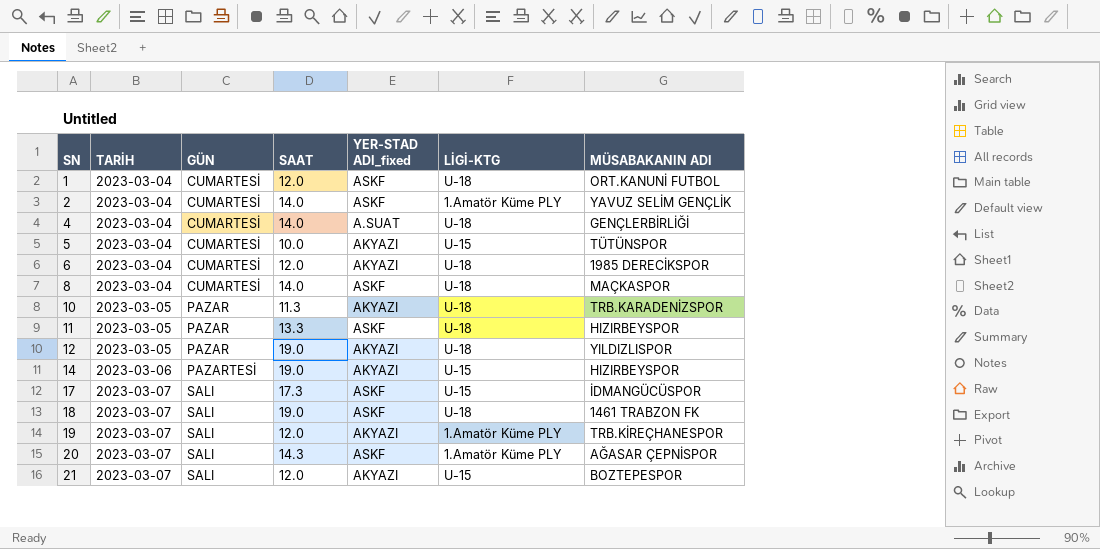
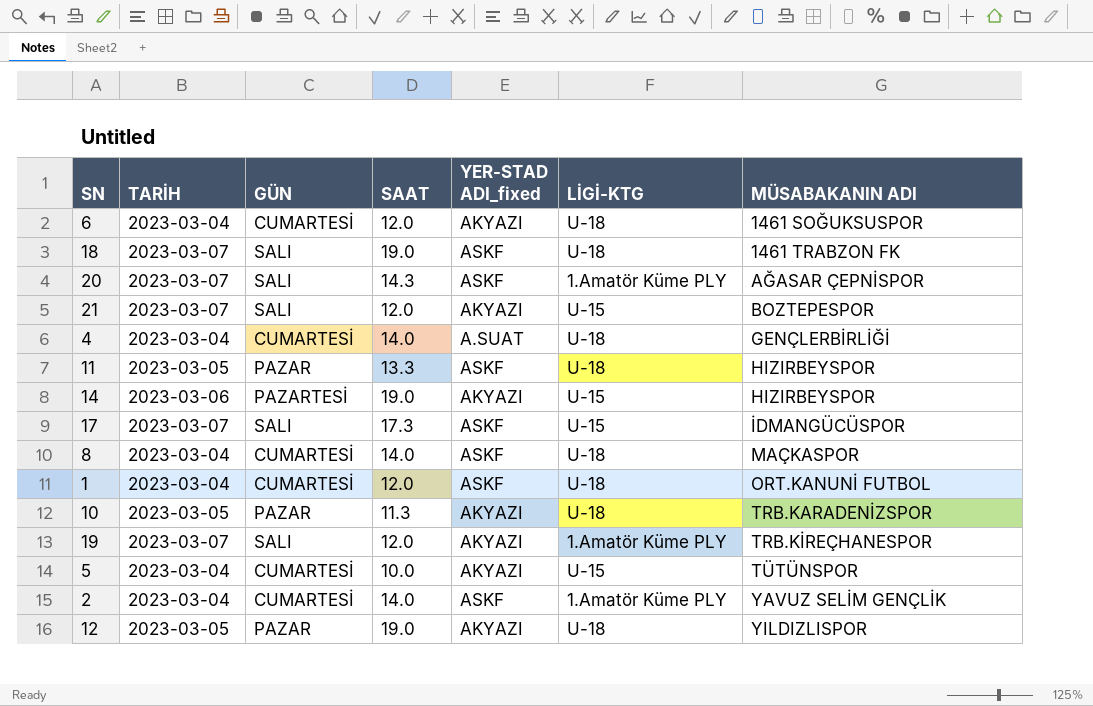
row order: SN ascending -> MÜSABAKANIN ADI ascending
6 | MÜSABAKANIN ADI: 1985 DERECİKSPOR -> 1461 SOĞUKSUSPOR

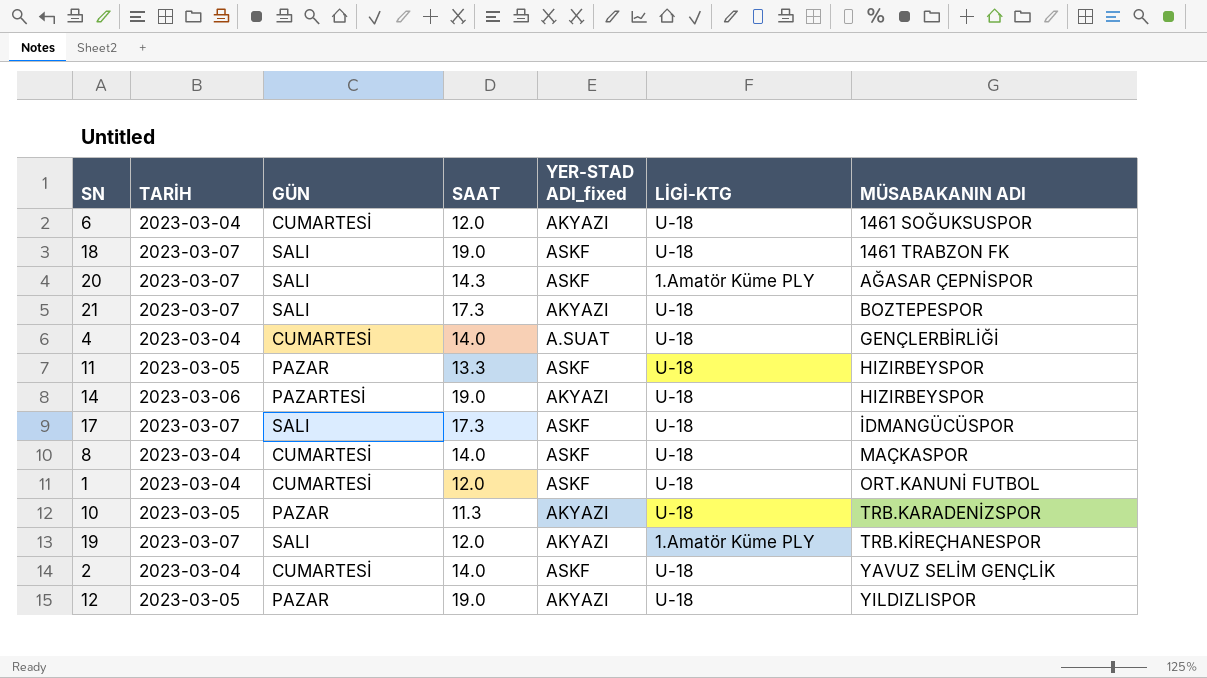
row 5: 2023-03-04 | CUMARTESİ | 10.0 | AKYAZI | U-15 | TÜTÜNSPOR -> none
21 | SAAT: 12.0 -> 17.3
21 | LİGİ-KTG: U-15 -> U-18
14 | LİGİ-KTG: U-15 -> U-18
17 | LİGİ-KTG: U-15 -> U-18
2 | LİGİ-KTG: 1.Amatör Küme PLY -> U-18

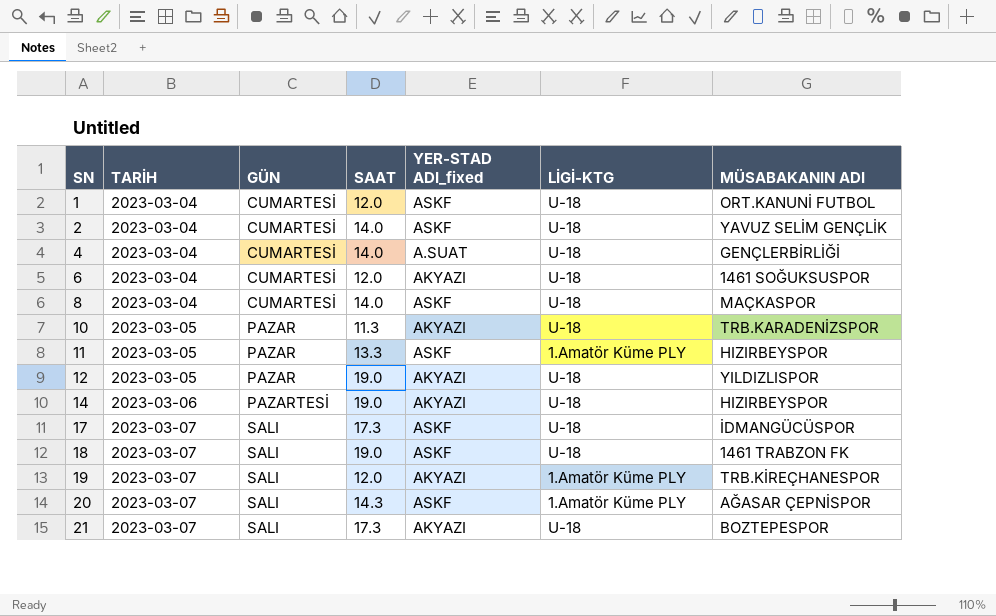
row order: MÜSABAKANIN ADI ascending -> SN ascending
11 | LİGİ-KTG: U-18 -> 1.Amatör Küme PLY

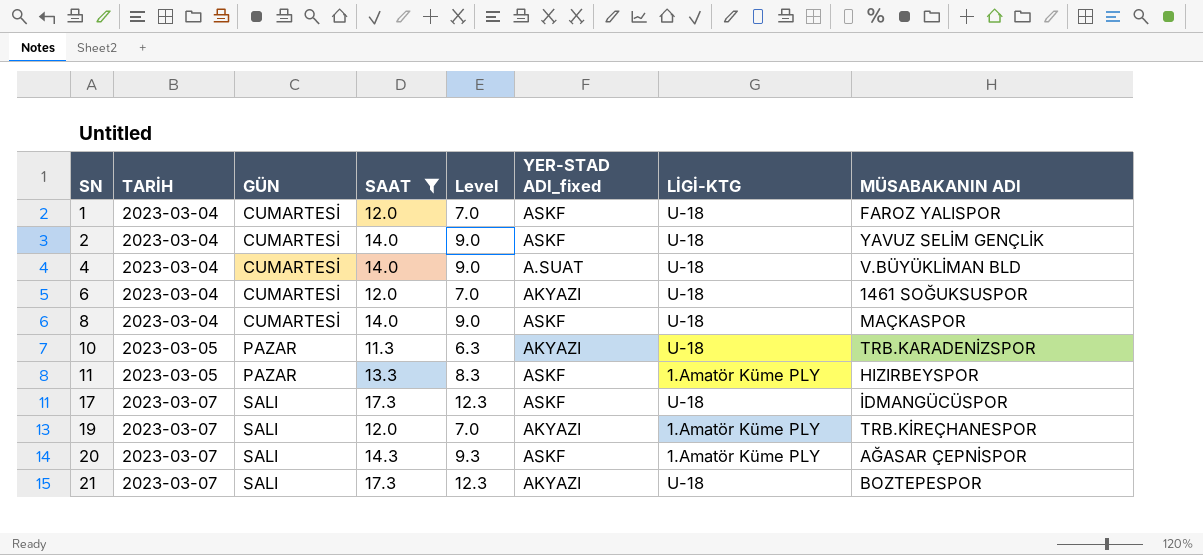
filter: none -> SAAT != 19.0
column Level | formula: none -> [SAAT] - 5
1 | MÜSABAKANIN ADI: ORT.KANUNİ FUTBOL -> FAROZ YALISPOR
4 | MÜSABAKANIN ADI: GENÇLERBİRLİĞİ -> V.BÜYÜKLİMAN BLD

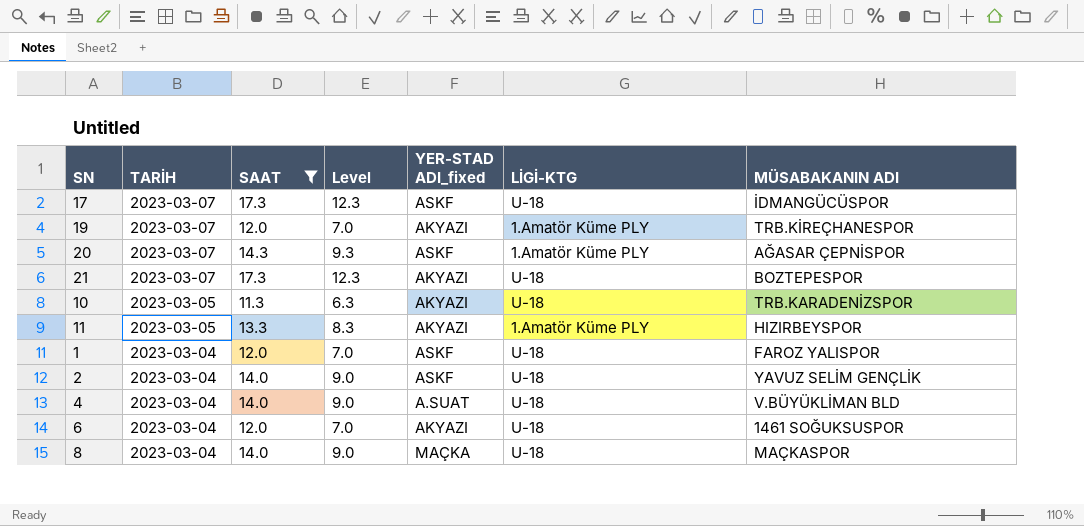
row order: SN ascending -> TARİH descending
column GÜN | position: 3 -> none
11 | YER-STAD ADI_fixed: ASKF -> AKYAZI
8 | YER-STAD ADI_fixed: ASKF -> MAÇKA

